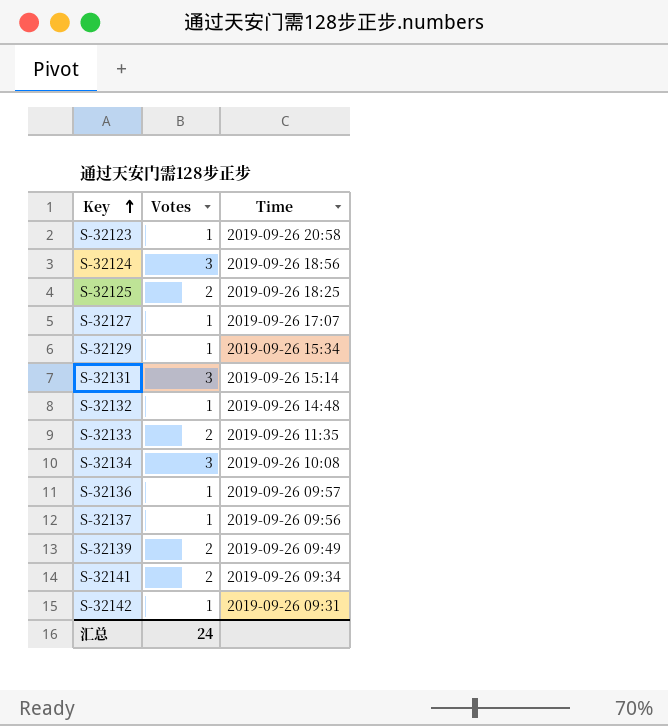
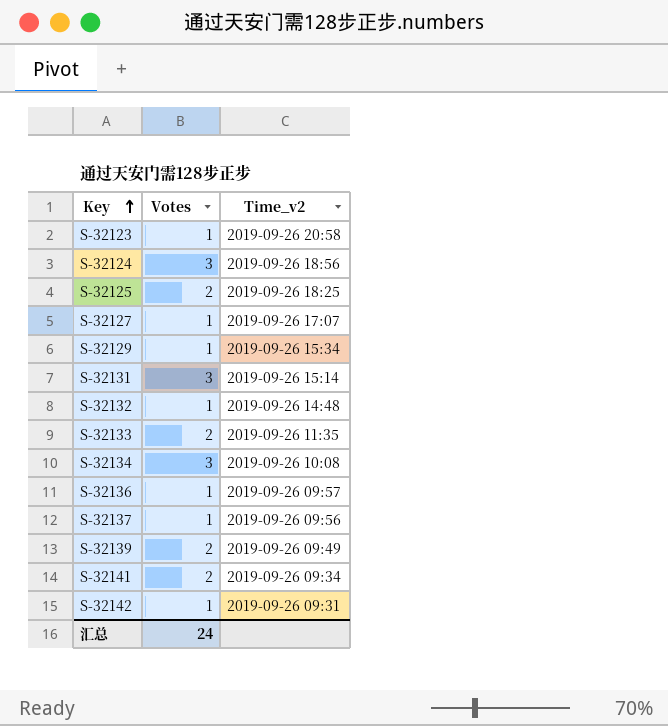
column name: Time -> Time_v2

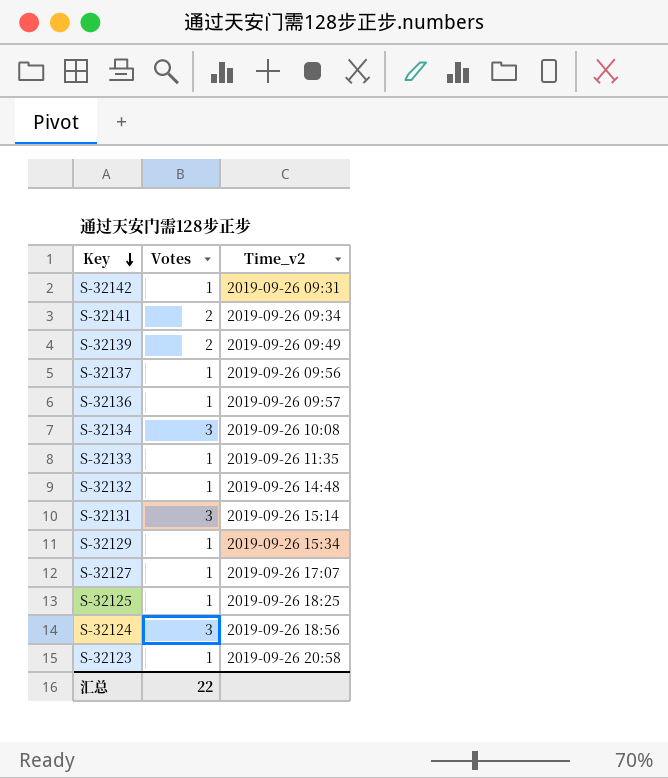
row order: Key ascending -> Key descending
S-32133 | Votes: 2 -> 1
S-32125 | Votes: 2 -> 1
汇总 | Votes: 24 -> 22

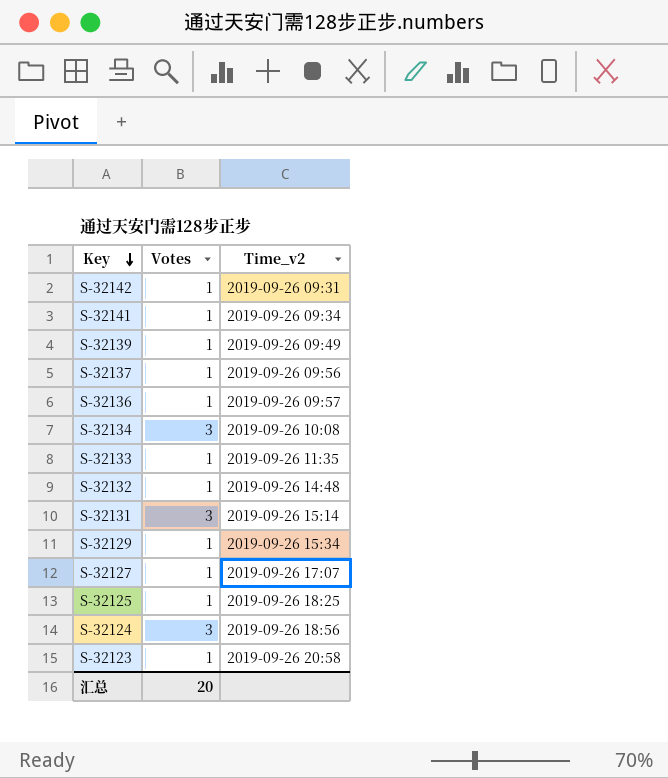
S-32141 | Votes: 2 -> 1
S-32139 | Votes: 2 -> 1
汇总 | Votes: 22 -> 20

